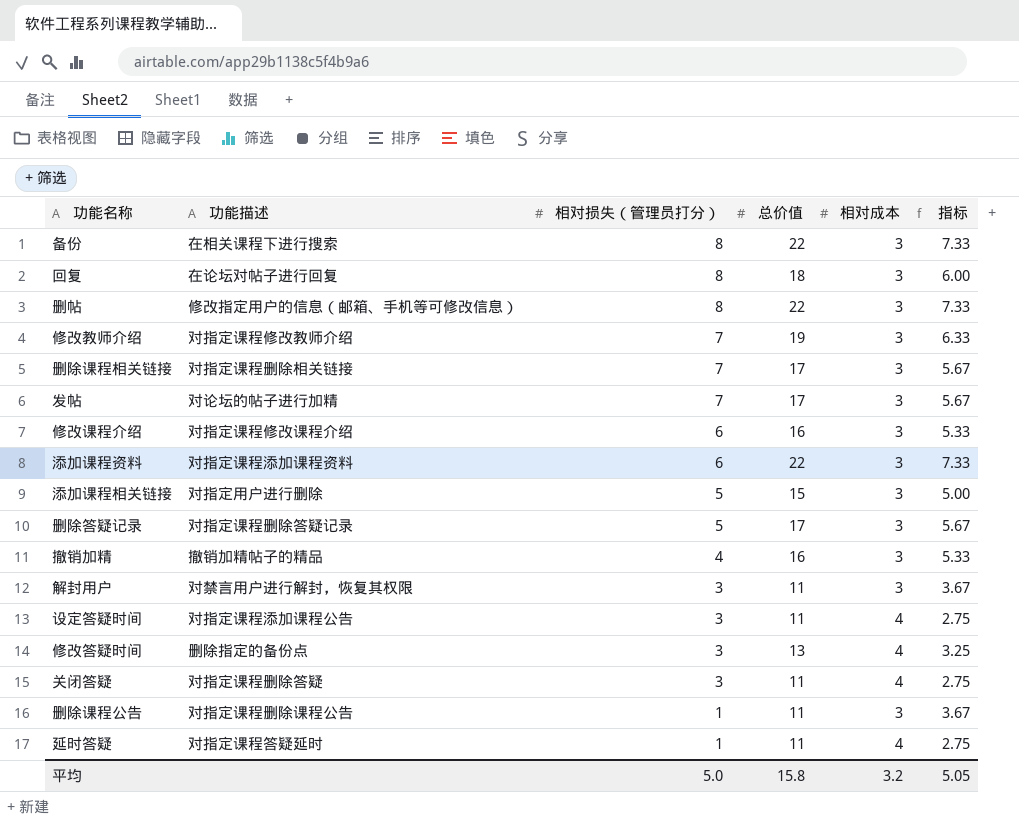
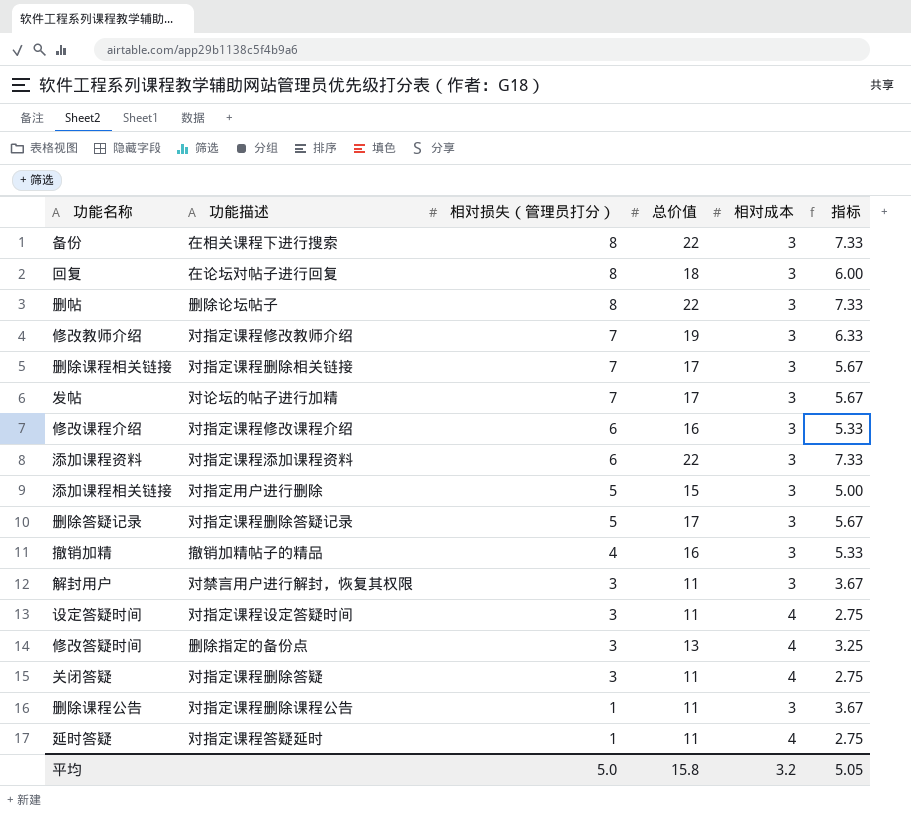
删帖 | 功能描述: 修改指定用户的信息（邮箱、手机等可修改信息） -> 删除论坛帖子
设定答疑时间 | 功能描述: 对指定课程添加课程公告 -> 对指定课程设定答疑时间

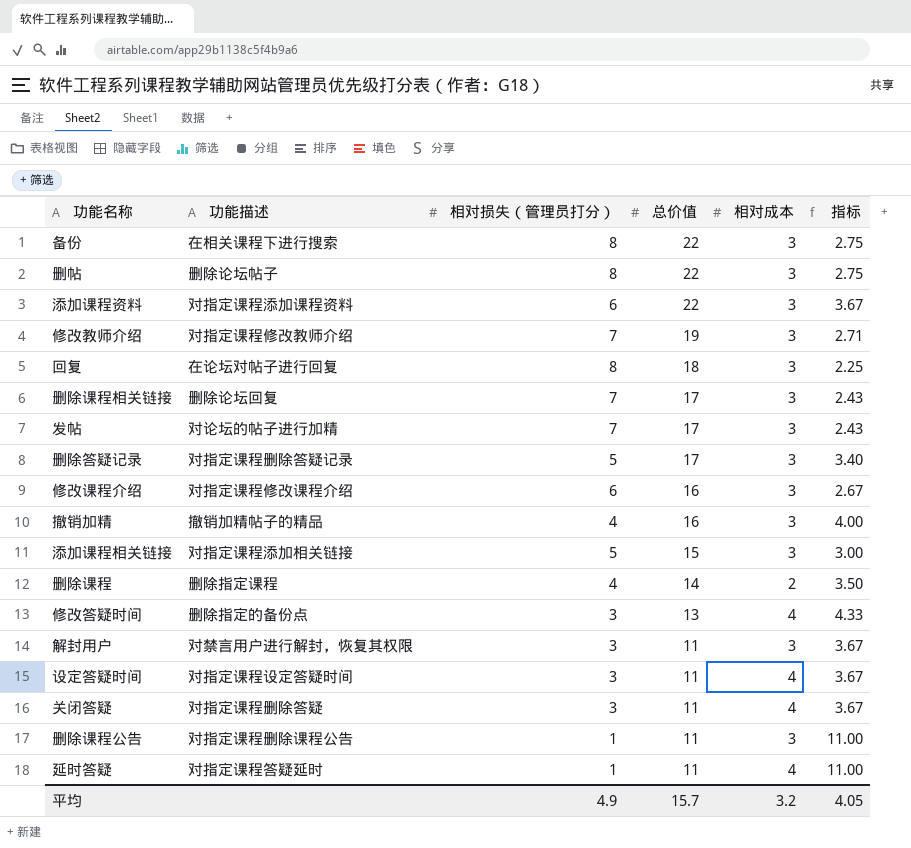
row order: 相对损失（管理员打分） descending -> 总价值 descending
column 指标 | formula: [总价值] / [相对成本] -> [总价值] / [相对损失（管理员打分）]
删除课程相关链接 | 功能描述: 对指定课程删除相关链接 -> 删除论坛回复
添加课程相关链接 | 功能描述: 对指定用户进行删除 -> 对指定课程添加相关链接
row 删除课程: none -> 删除指定课程 | 4 | 14 | 2 | 3.50
平均 | 相对损失（管理员打分）: 5.0 -> 4.9
平均 | 总价值: 15.8 -> 15.7
平均 | 指标: 5.05 -> 4.05

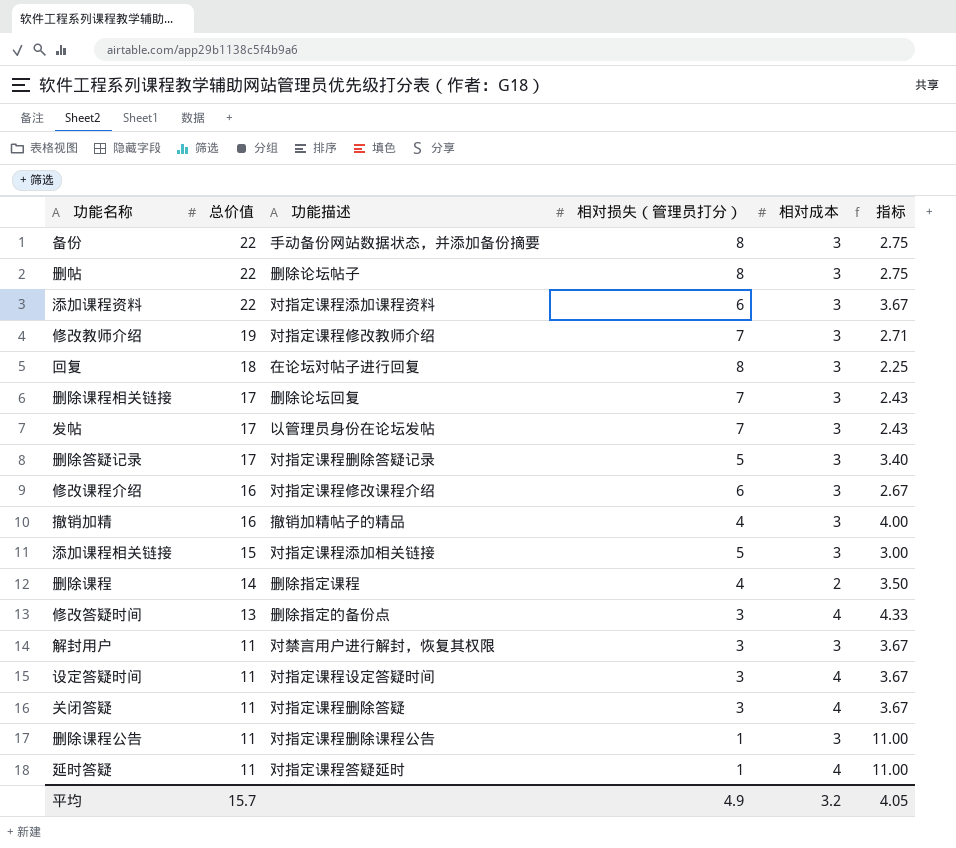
column 总价值 | position: 4 -> 2
备份 | 功能描述: 在相关课程下进行搜索 -> 手动备份网站数据状态，并添加备份摘要
发帖 | 功能描述: 对论坛的帖子进行加精 -> 以管理员身份在论坛发帖

